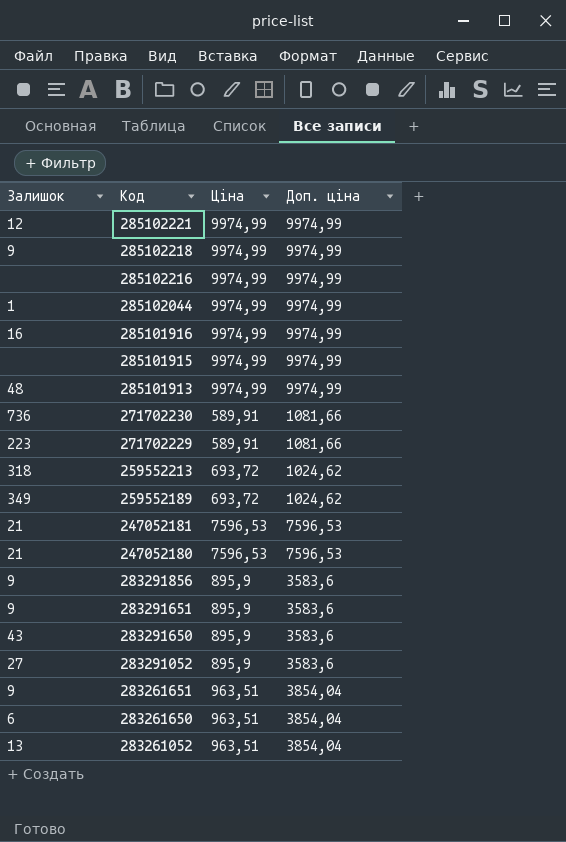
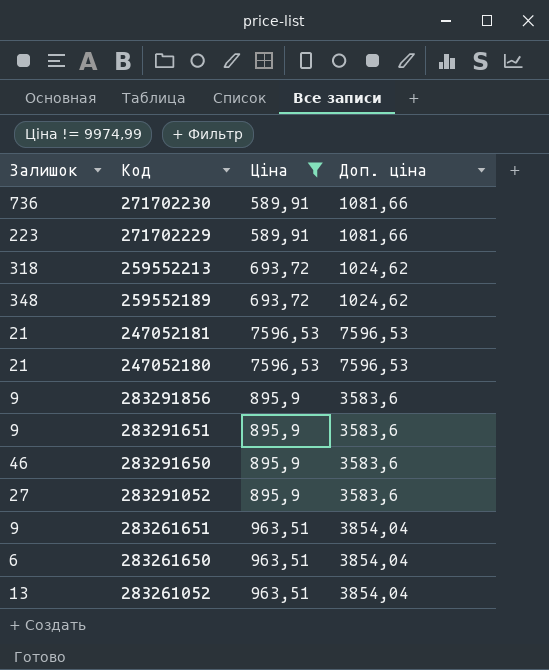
filter: none -> Ціна != 9974,99
259552189 | Залишок: 349 -> 348
283291650 | Залишок: 43 -> 46

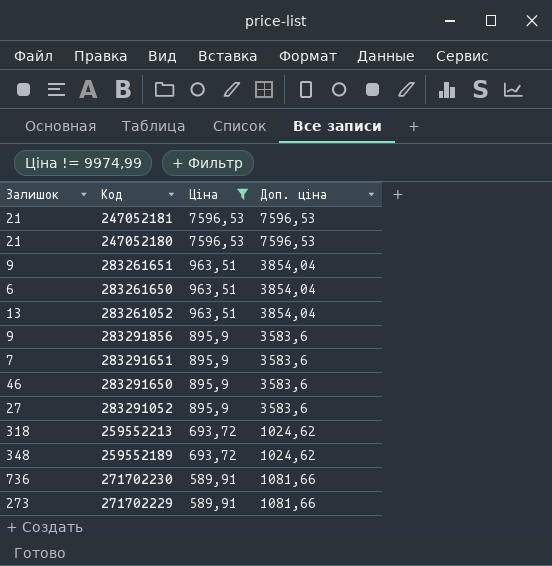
row order: none -> Ціна descending
283291651 | Залишок: 9 -> 7
271702229 | Залишок: 223 -> 273

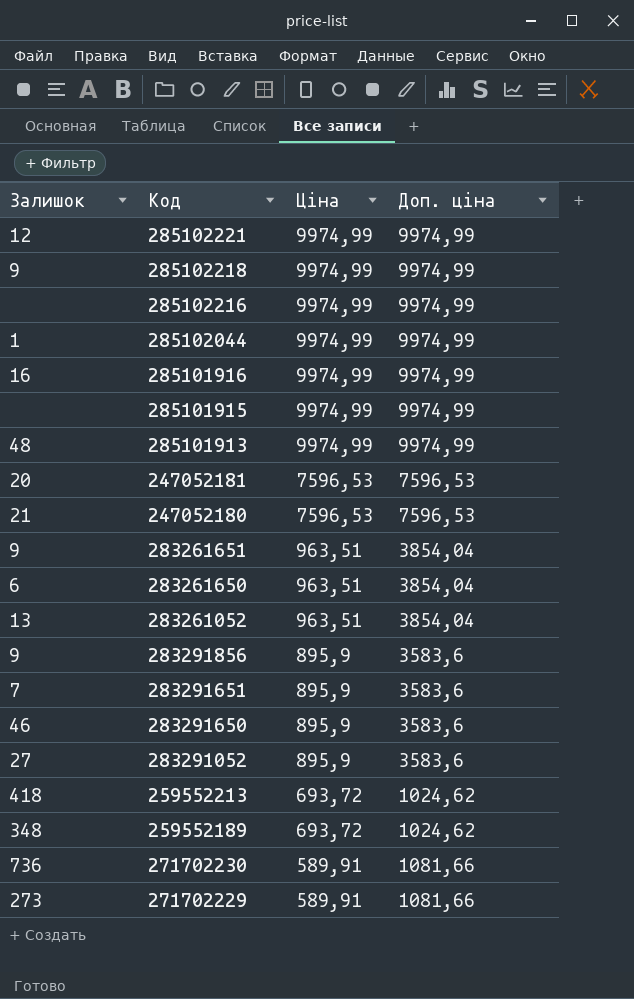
filter: Ціна != 9974,99 -> none
247052181 | Залишок: 21 -> 20
259552213 | Залишок: 318 -> 418

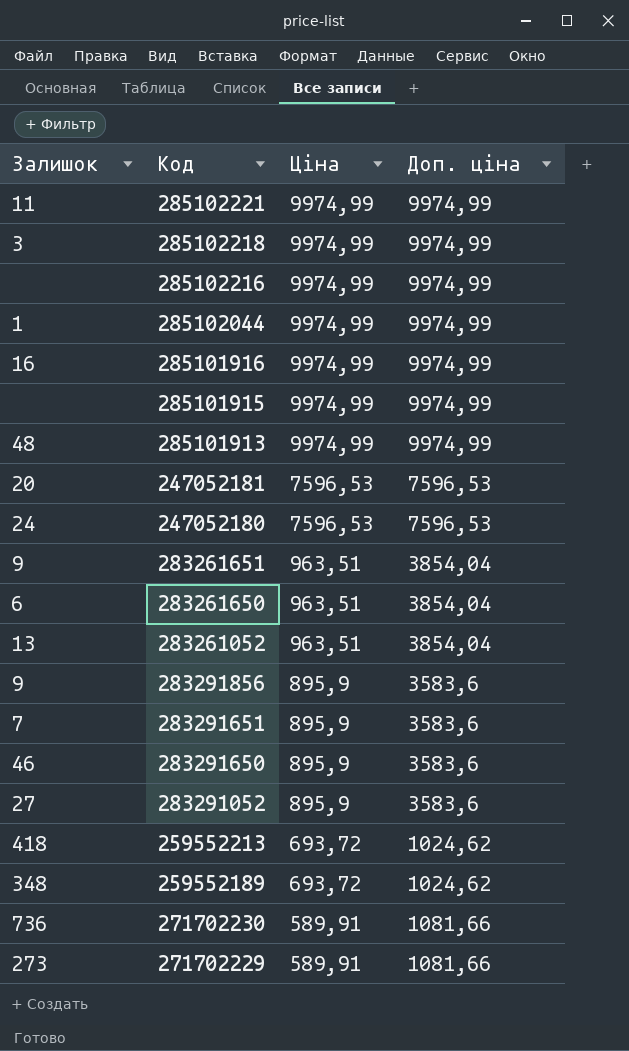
285102221 | Залишок: 12 -> 11
285102218 | Залишок: 9 -> 3
247052180 | Залишок: 21 -> 24

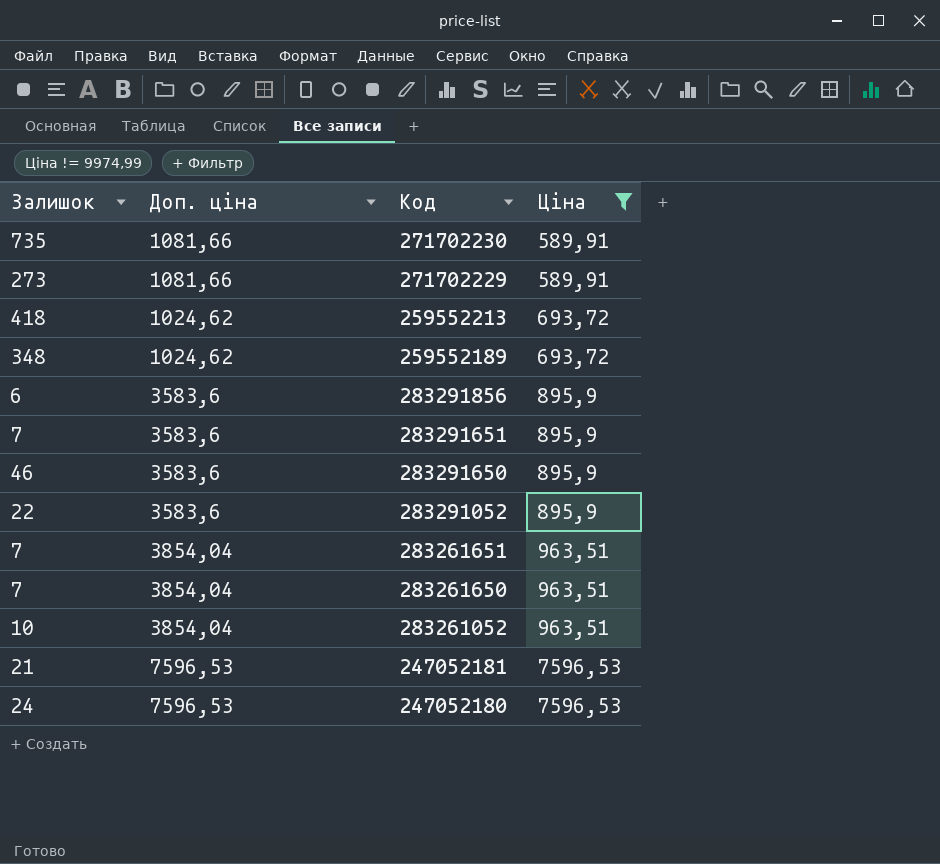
filter: none -> Ціна != 9974,99
row order: Ціна descending -> Ціна ascending
column Доп. ціна | position: 4 -> 2
271702230 | Залишок: 736 -> 735
283291856 | Залишок: 9 -> 6
283291052 | Залишок: 27 -> 22
283261651 | Залишок: 9 -> 7
283261650 | Залишок: 6 -> 7
283261052 | Залишок: 13 -> 10
247052181 | Залишок: 20 -> 21

